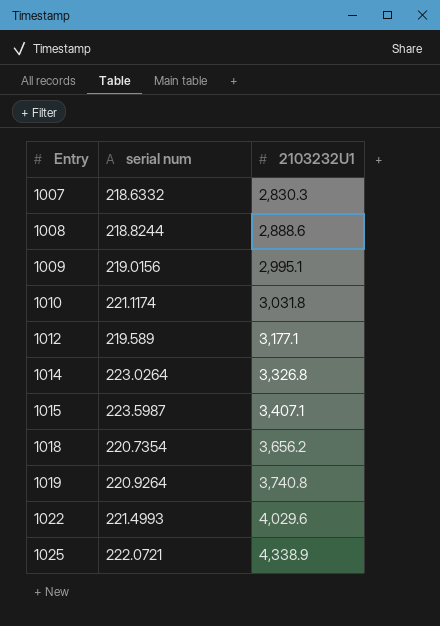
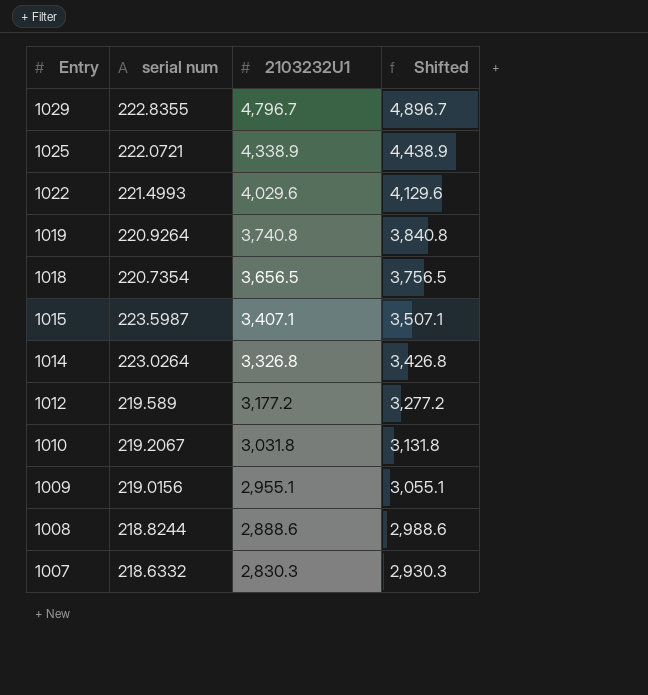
row order: Entry ascending -> Entry descending
column Shifted | formula: none -> [2103232U1] + 100
row 1029: none -> 222.8355 | 4,796.7 | 4,896.7
1018 | 2103232U1: 3,656.2 -> 3,656.5
1012 | 2103232U1: 3,177.1 -> 3,177.2
1010 | serial num: 221.1174 -> 219.2067
1009 | 2103232U1: 2,995.1 -> 2,955.1

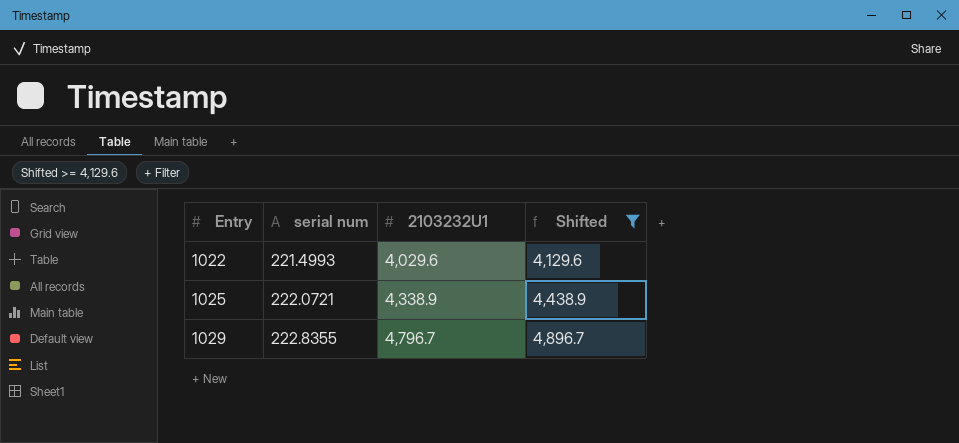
filter: none -> Shifted >= 4,129.6
row order: Entry descending -> Entry ascending

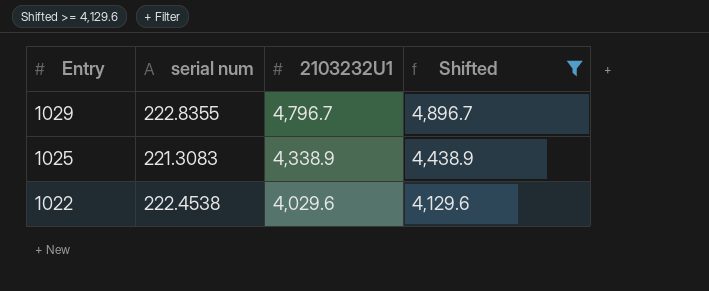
row order: Entry ascending -> Entry descending
1025 | serial num: 222.0721 -> 221.3083
1022 | serial num: 221.4993 -> 222.4538

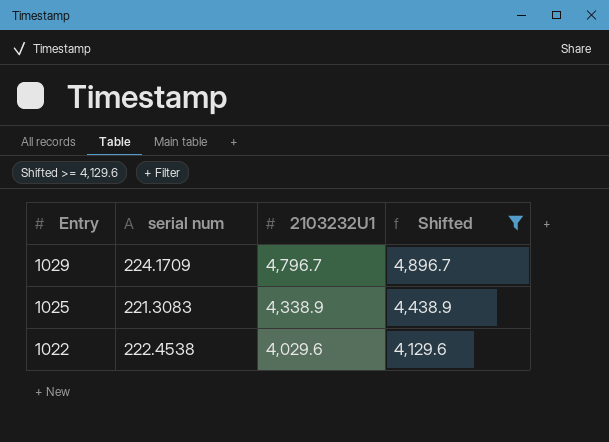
1029 | serial num: 222.8355 -> 224.1709

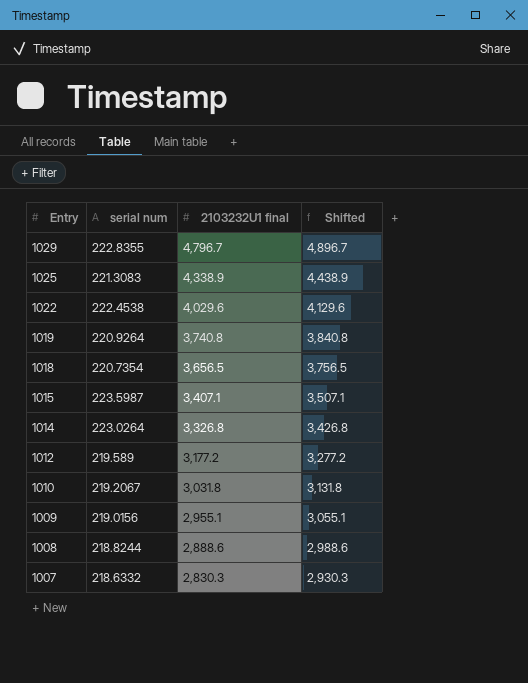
filter: Shifted >= 4,129.6 -> none
column name: 2103232U1 -> 2103232U1 final
1029 | serial num: 224.1709 -> 222.8355

